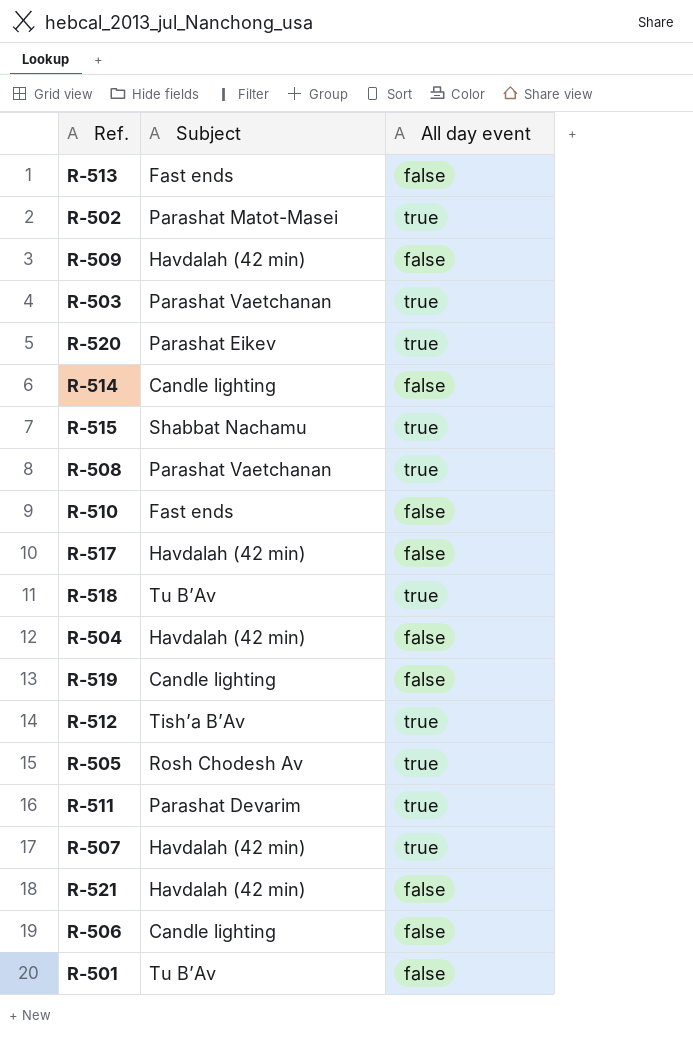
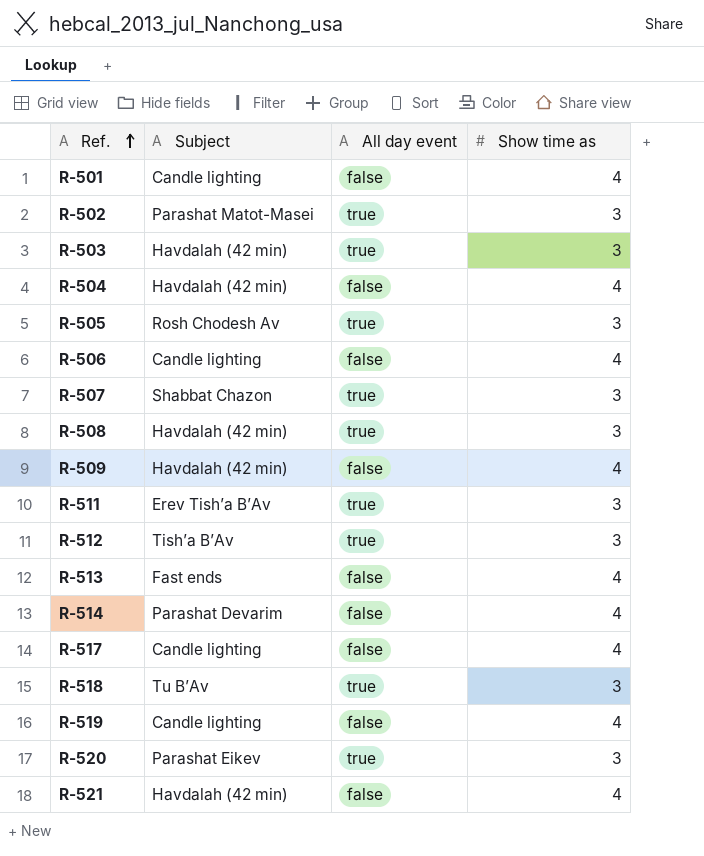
row order: none -> Ref. ascending
column Show time as | position: none -> 4
row R-515: Shabbat Nachamu | true -> none
row R-510: Fast ends | false -> none
R-501 | Subject: Tu B’Av -> Candle lighting
R-503 | Subject: Parashat Vaetchanan -> Havdalah (42 min)
R-507 | Subject: Havdalah (42 min) -> Shabbat Chazon
R-508 | Subject: Parashat Vaetchanan -> Havdalah (42 min)
R-511 | Subject: Parashat Devarim -> Erev Tish’a B’Av
R-514 | Subject: Candle lighting -> Parashat Devarim
R-517 | Subject: Havdalah (42 min) -> Candle lighting

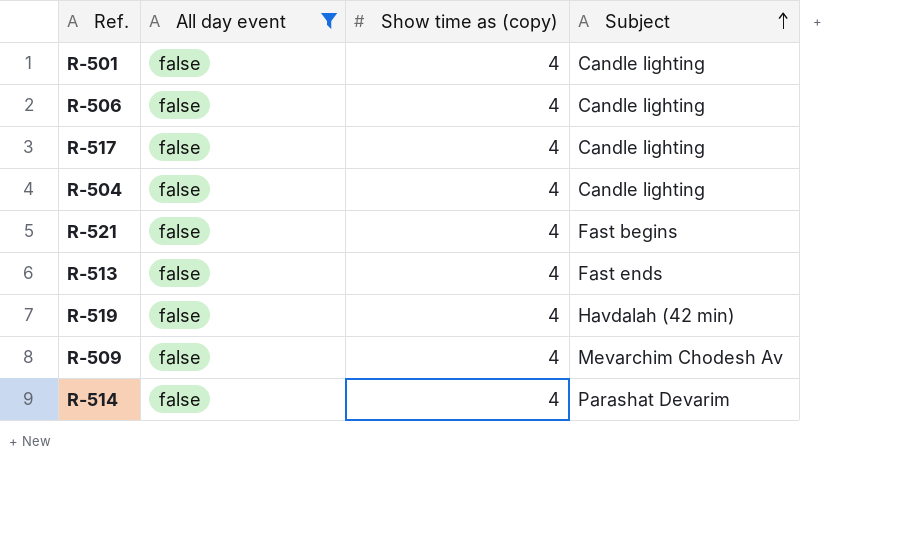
filter: none -> All day event = false
row order: Ref. ascending -> Subject ascending
column name: Show time as -> Show time as (copy)
column Subject | position: 2 -> 4
R-504 | Subject: Havdalah (42 min) -> Candle lighting
R-521 | Subject: Havdalah (42 min) -> Fast begins
R-519 | Subject: Candle lighting -> Havdalah (42 min)
R-509 | Subject: Havdalah (42 min) -> Mevarchim Chodesh Av

